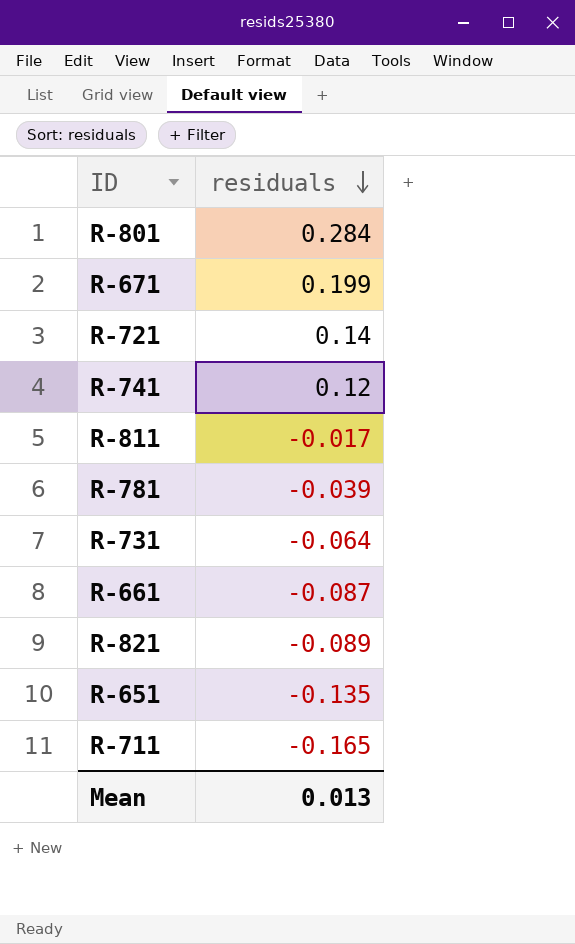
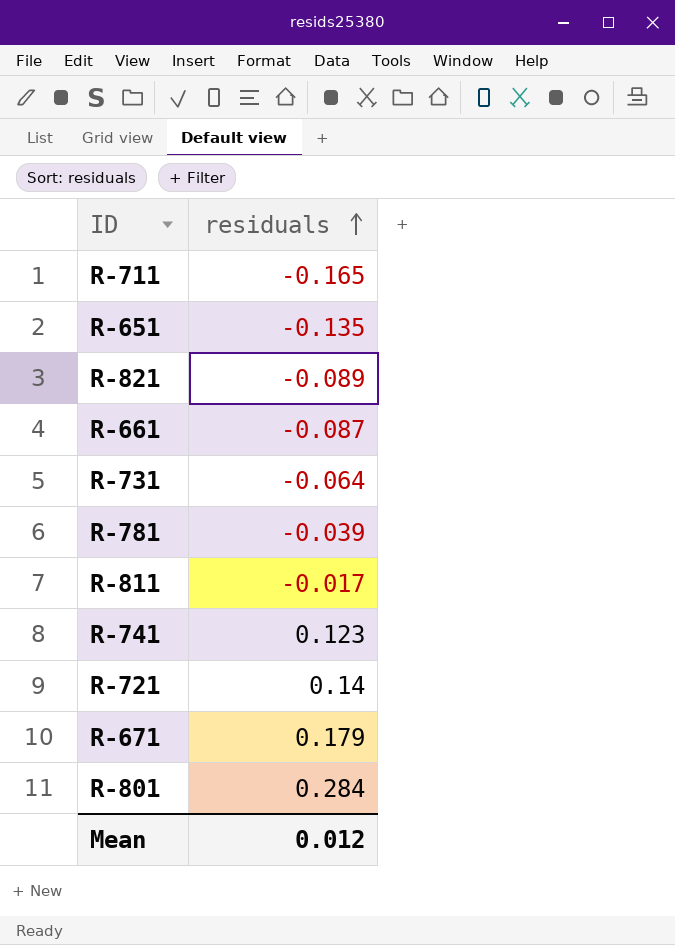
row order: residuals descending -> residuals ascending
R-741 | residuals: 0.12 -> 0.123
R-671 | residuals: 0.199 -> 0.179
Mean | residuals: 0.013 -> 0.012

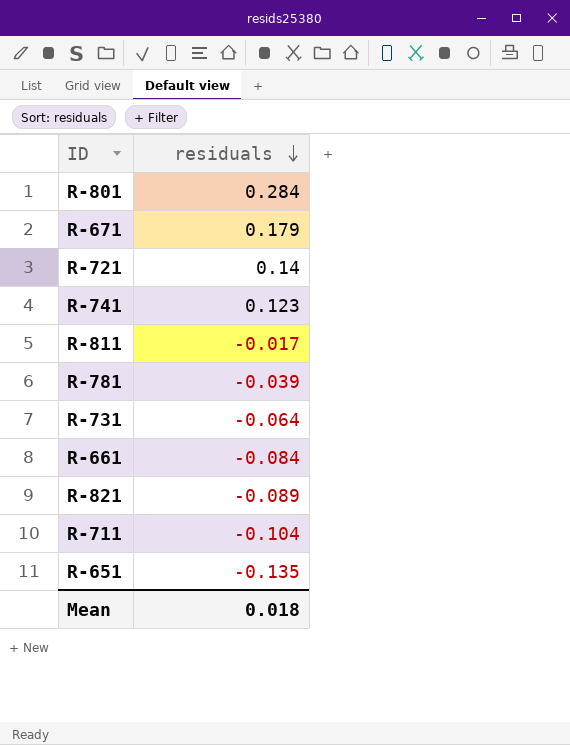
row order: residuals ascending -> residuals descending
R-661 | residuals: -0.087 -> -0.084
R-711 | residuals: -0.165 -> -0.104
Mean | residuals: 0.012 -> 0.018

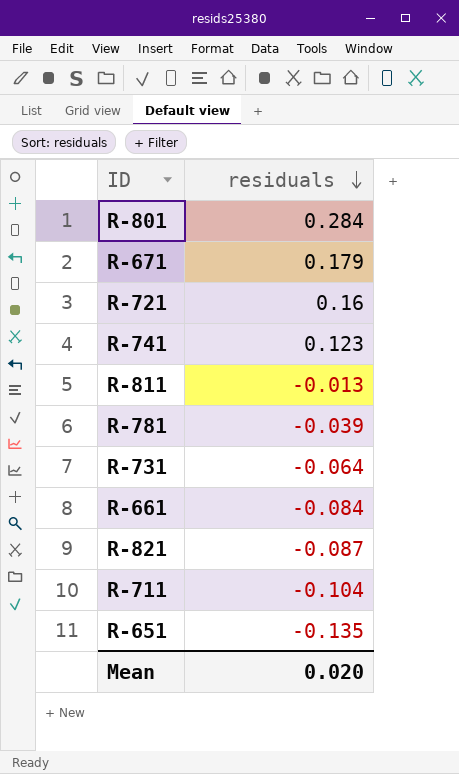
R-721 | residuals: 0.14 -> 0.16
R-811 | residuals: -0.017 -> -0.013
R-821 | residuals: -0.089 -> -0.087
Mean | residuals: 0.018 -> 0.020

